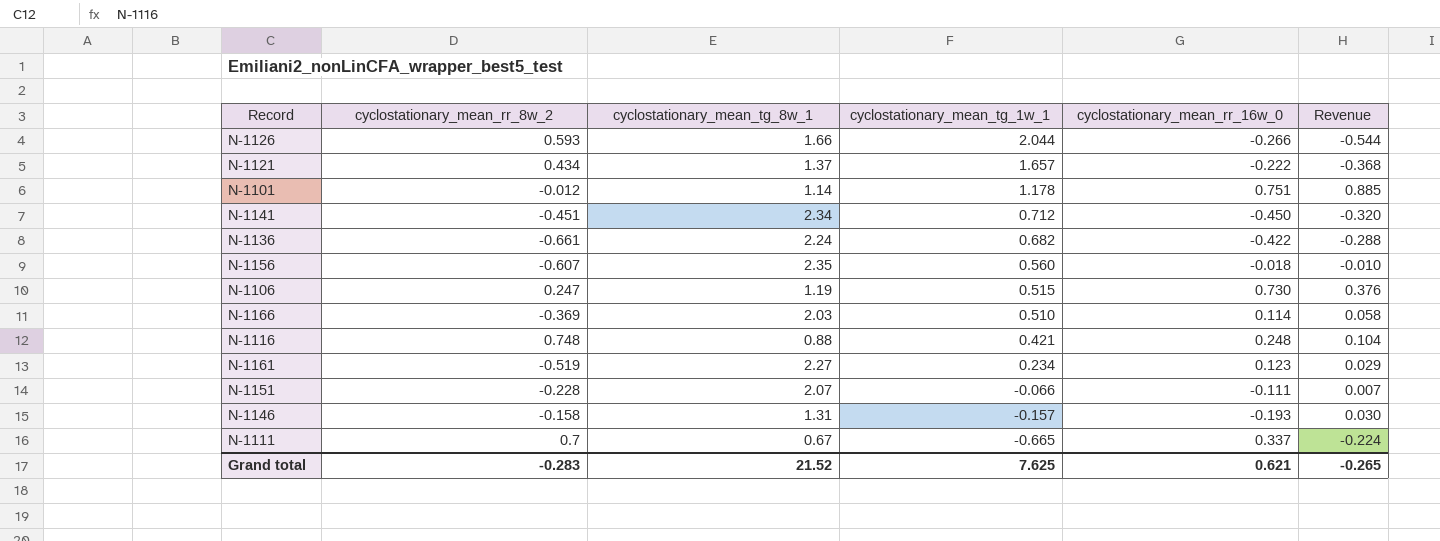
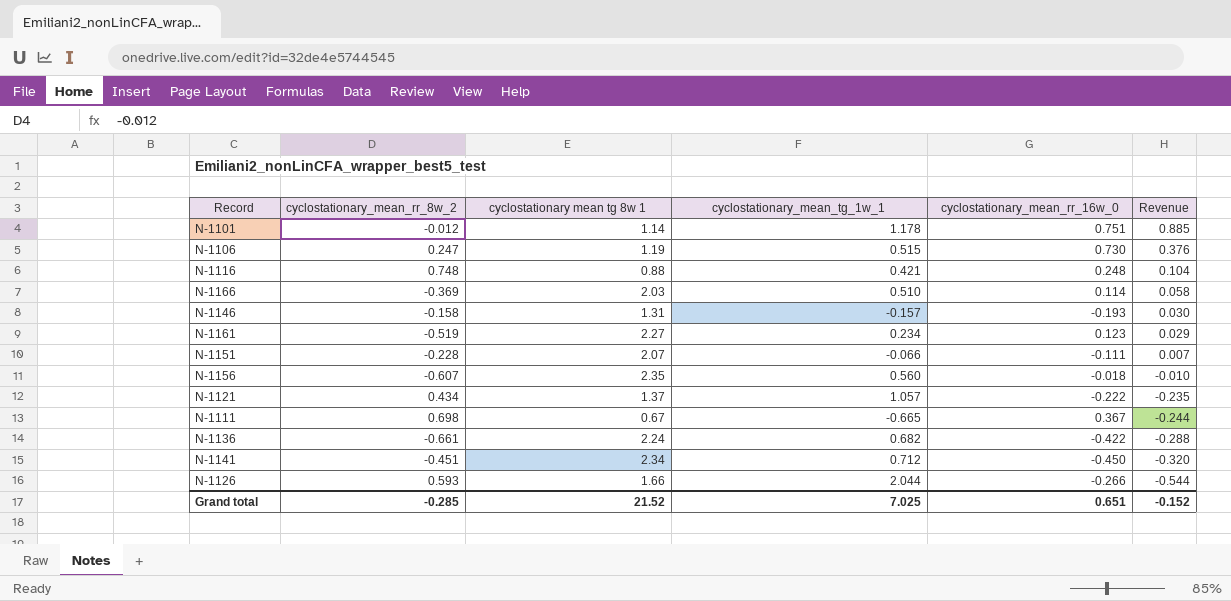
row order: cyclostationary_mean_tg_1w_1 descending -> Revenue descending
column name: cyclostationary_mean_tg_8w_1 -> cyclostationary mean tg 8w 1
N-1121 | cyclostationary_mean_tg_1w_1: 1.657 -> 1.057
N-1121 | Revenue: -0.368 -> -0.235
N-1111 | cyclostationary_mean_rr_8w_2: 0.7 -> 0.698
N-1111 | cyclostationary_mean_rr_16w_0: 0.337 -> 0.367
N-1111 | Revenue: -0.224 -> -0.244
Grand total | cyclostationary_mean_rr_8w_2: -0.283 -> -0.285
Grand total | cyclostationary_mean_tg_1w_1: 7.625 -> 7.025
Grand total | cyclostationary_mean_rr_16w_0: 0.621 -> 0.651
Grand total | Revenue: -0.265 -> -0.152

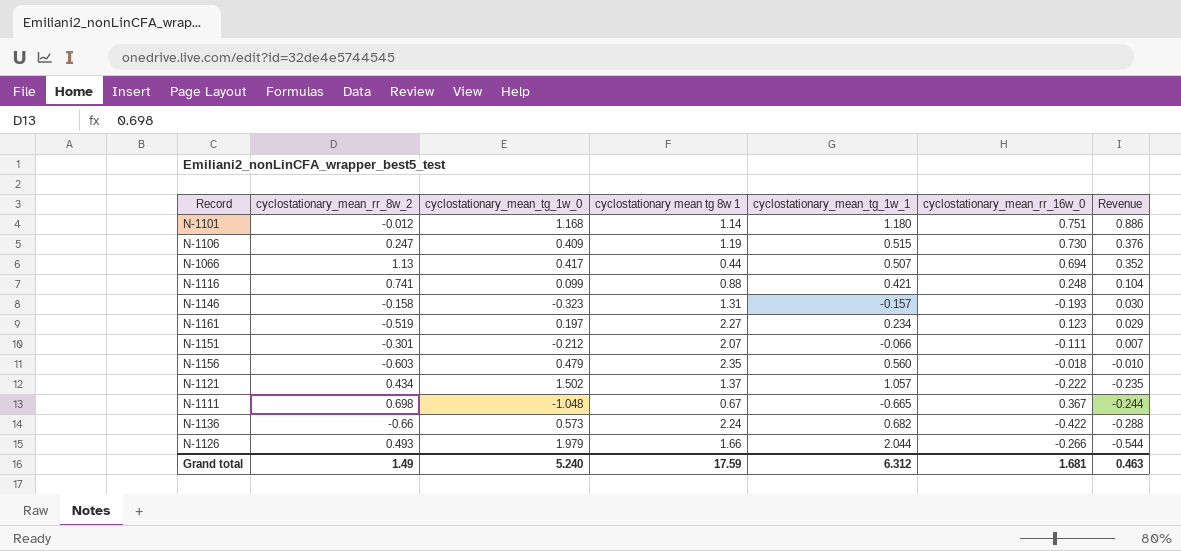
column cyclostationary_mean_tg_1w_0 | position: none -> 3
row N-1166: -0.369 | 2.03 | 0.510 | 0.114 | 0.058 -> none
row N-1141: -0.451 | 2.34 | 0.712 | -0.450 | -0.320 -> none
N-1101 | cyclostationary_mean_tg_1w_1: 1.178 -> 1.180
N-1101 | Revenue: 0.885 -> 0.886
row N-1066: none -> 1.13 | 0.417 | 0.44 | 0.507 | 0.694 | 0.352
N-1116 | cyclostationary_mean_rr_8w_2: 0.748 -> 0.741
N-1151 | cyclostationary_mean_rr_8w_2: -0.228 -> -0.301
N-1156 | cyclostationary_mean_rr_8w_2: -0.607 -> -0.603
N-1136 | cyclostationary_mean_rr_8w_2: -0.661 -> -0.66
N-1126 | cyclostationary_mean_rr_8w_2: 0.593 -> 0.493
Grand total | cyclostationary_mean_rr_8w_2: -0.285 -> 1.49
Grand total | cyclostationary mean tg 8w 1: 21.52 -> 17.59
Grand total | cyclostationary_mean_tg_1w_1: 7.025 -> 6.312
Grand total | cyclostationary_mean_rr_16w_0: 0.651 -> 1.681
Grand total | Revenue: -0.152 -> 0.463

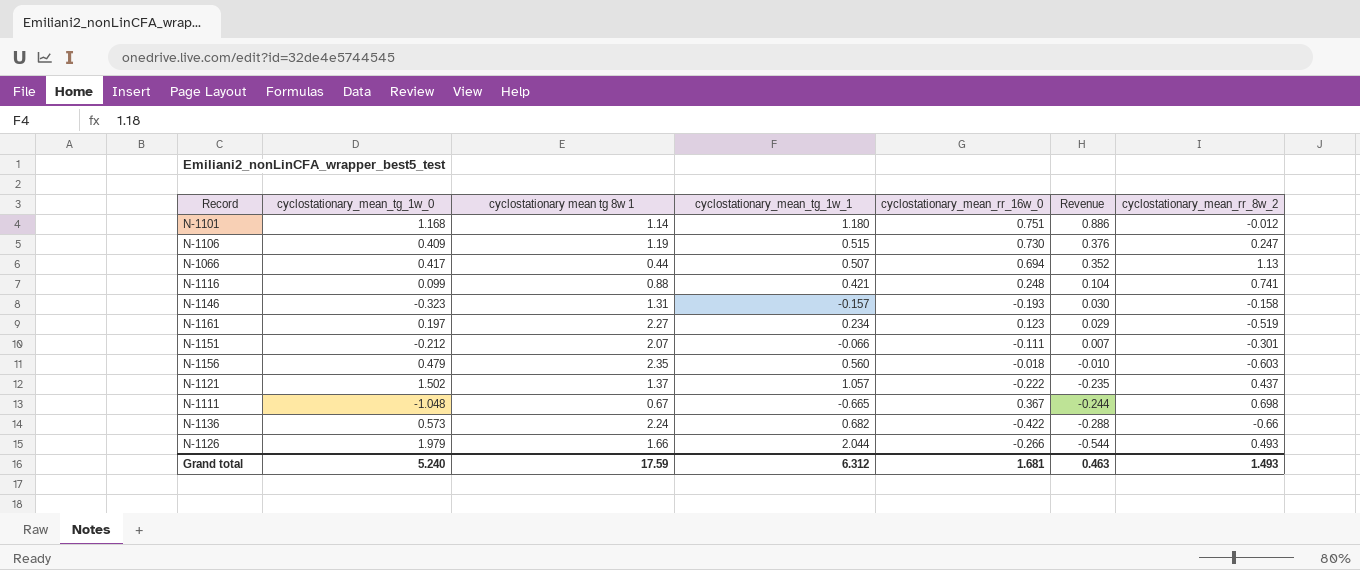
column cyclostationary_mean_rr_8w_2 | position: 2 -> 7
N-1121 | cyclostationary_mean_rr_8w_2: 0.434 -> 0.437
Grand total | cyclostationary_mean_rr_8w_2: 1.49 -> 1.493

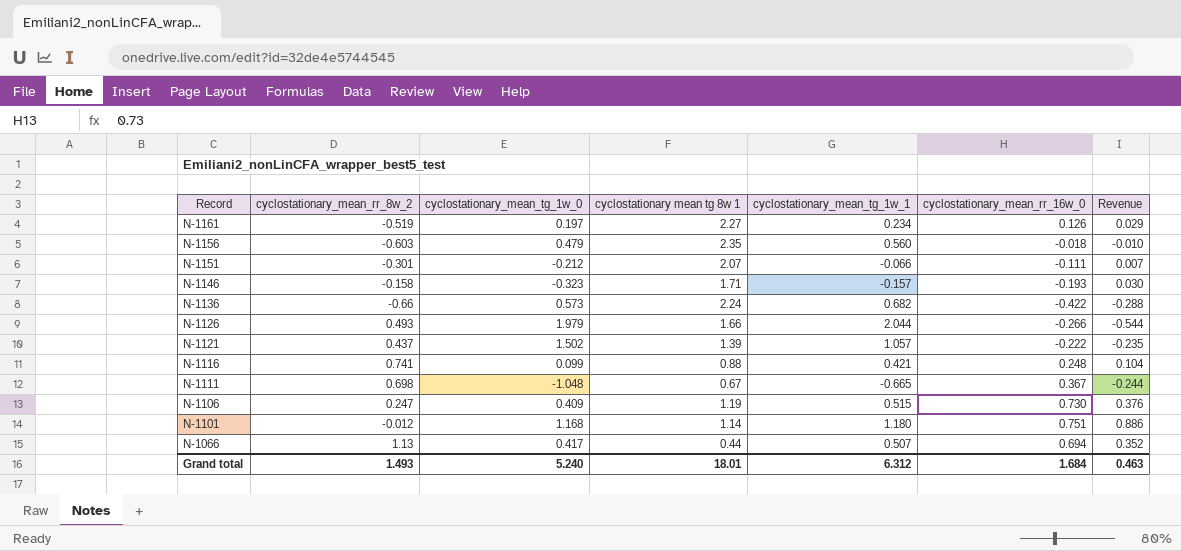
row order: Revenue descending -> Record descending
column cyclostationary_mean_rr_8w_2 | position: 7 -> 2
N-1161 | cyclostationary_mean_rr_16w_0: 0.123 -> 0.126
N-1146 | cyclostationary mean tg 8w 1: 1.31 -> 1.71
N-1121 | cyclostationary mean tg 8w 1: 1.37 -> 1.39
Grand total | cyclostationary mean tg 8w 1: 17.59 -> 18.01
Grand total | cyclostationary_mean_rr_16w_0: 1.681 -> 1.684

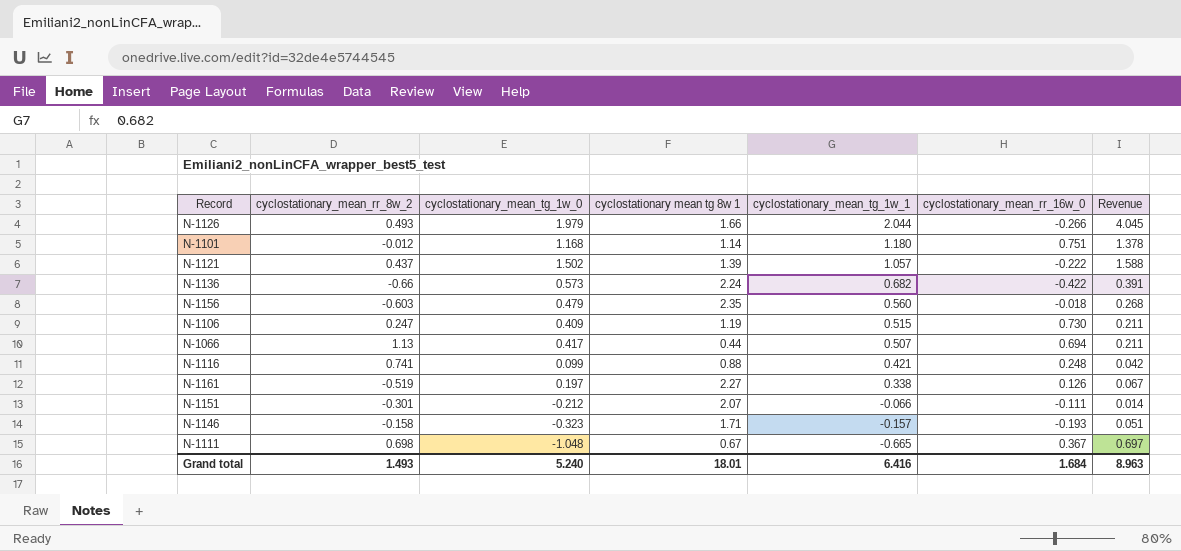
row order: Record descending -> cyclostationary_mean_tg_1w_1 descending
column Revenue | formula: [cyclostationary_mean_tg_1w_1] * [cyclostationary_mean_rr_16w_0] -> [cyclostationary_mean_tg_1w_0] * [cyclostationary_mean_tg_1w_1]
N-1161 | cyclostationary_mean_tg_1w_1: 0.234 -> 0.338
Grand total | cyclostationary_mean_tg_1w_1: 6.312 -> 6.416
Grand total | Revenue: 0.463 -> 8.963

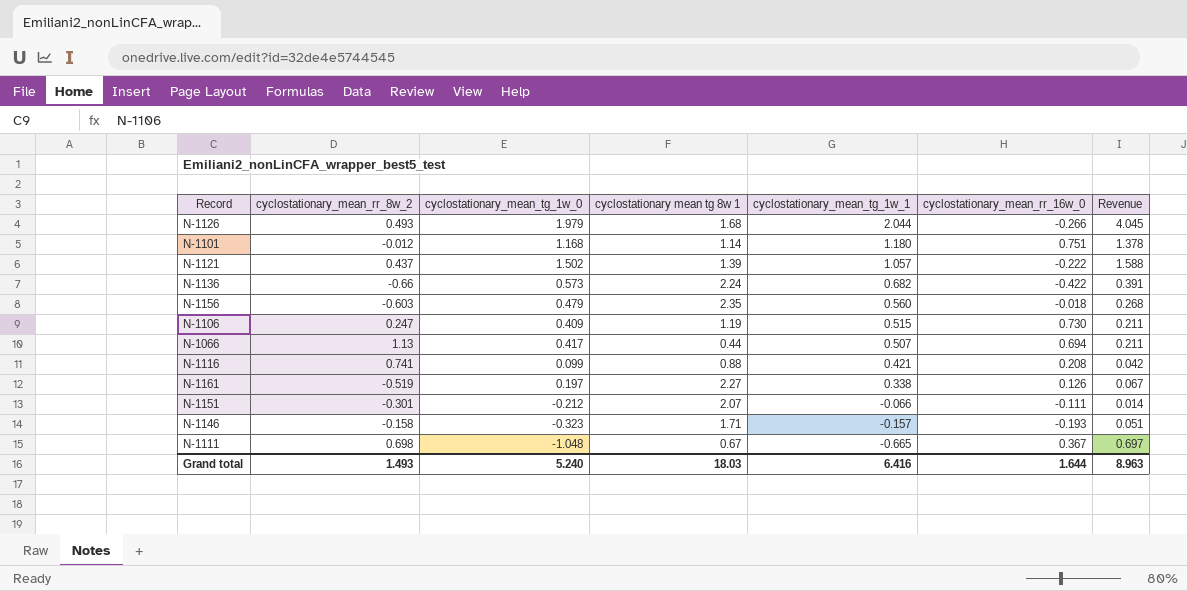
N-1126 | cyclostationary mean tg 8w 1: 1.66 -> 1.68
N-1116 | cyclostationary_mean_rr_16w_0: 0.248 -> 0.208
Grand total | cyclostationary mean tg 8w 1: 18.01 -> 18.03
Grand total | cyclostationary_mean_rr_16w_0: 1.684 -> 1.644

